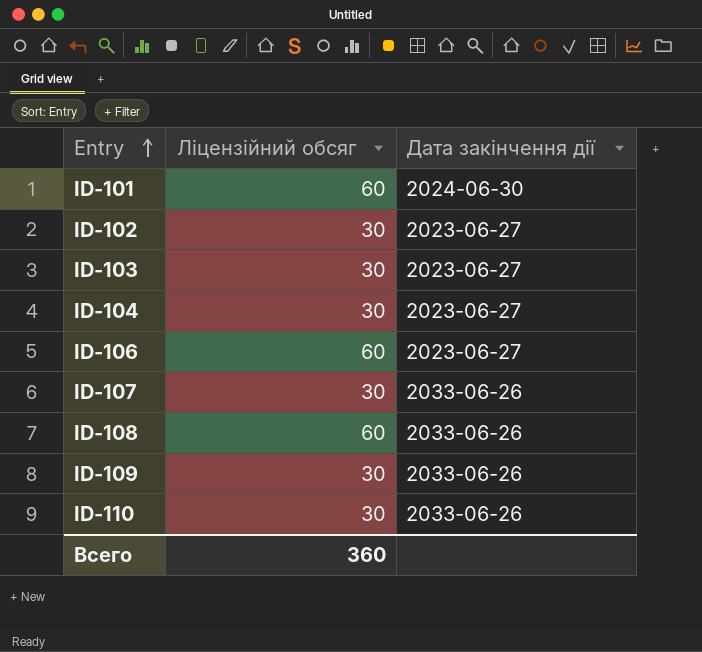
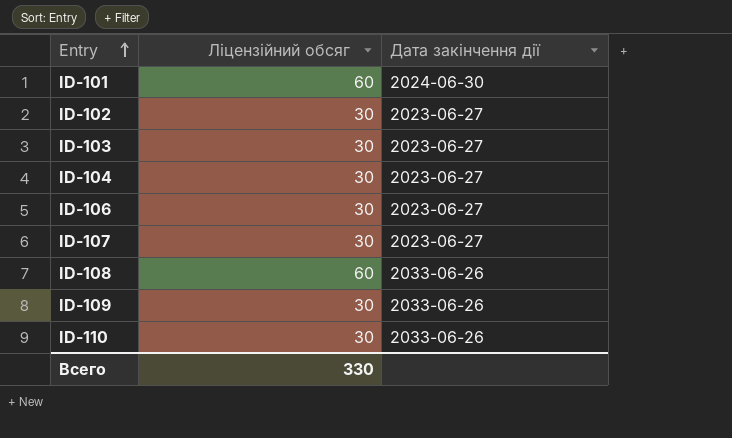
ID-106 | Ліцензійний обсяг: 60 -> 30
ID-107 | Дата закінчення дії: 2033-06-26 -> 2023-06-27
Всего | Ліцензійний обсяг: 360 -> 330

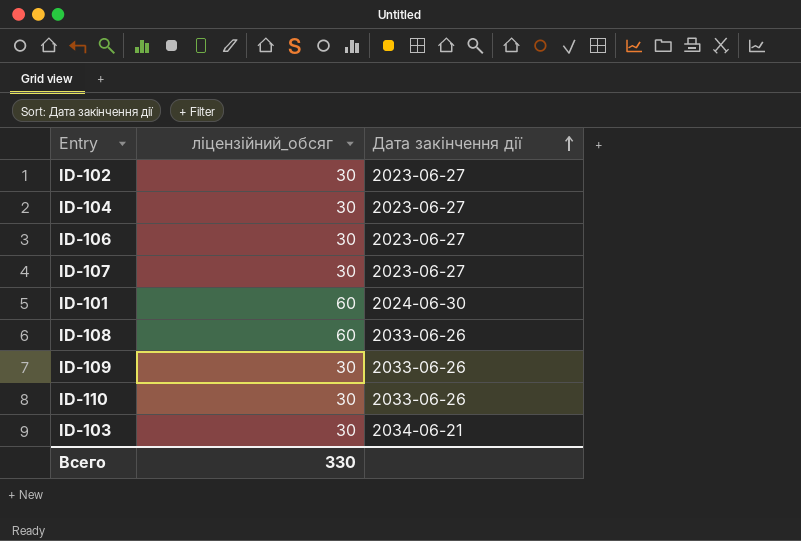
row order: Entry ascending -> Дата закінчення дії ascending
column name: Ліцензійний обсяг -> ліцензійний_обсяг
ID-103 | Дата закінчення дії: 2023-06-27 -> 2034-06-21

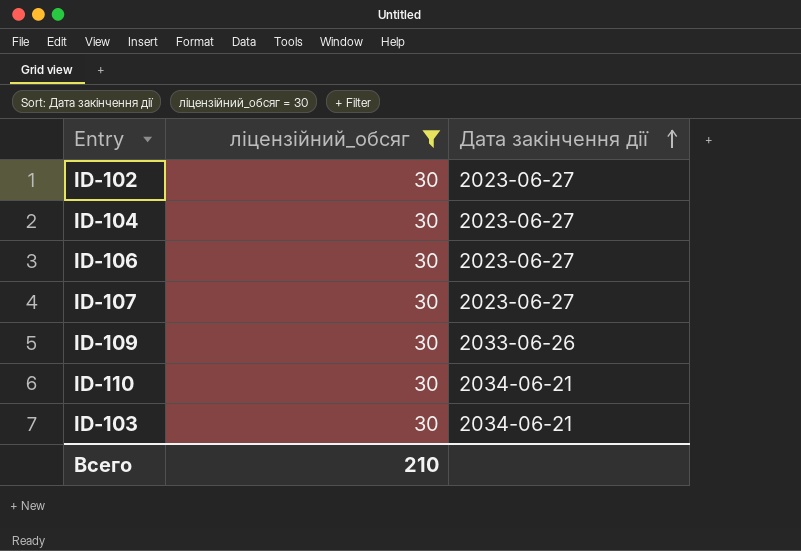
filter: none -> ліцензійний_обсяг = 30
ID-110 | Дата закінчення дії: 2033-06-26 -> 2034-06-21
Всего | ліцензійний_обсяг: 330 -> 210

